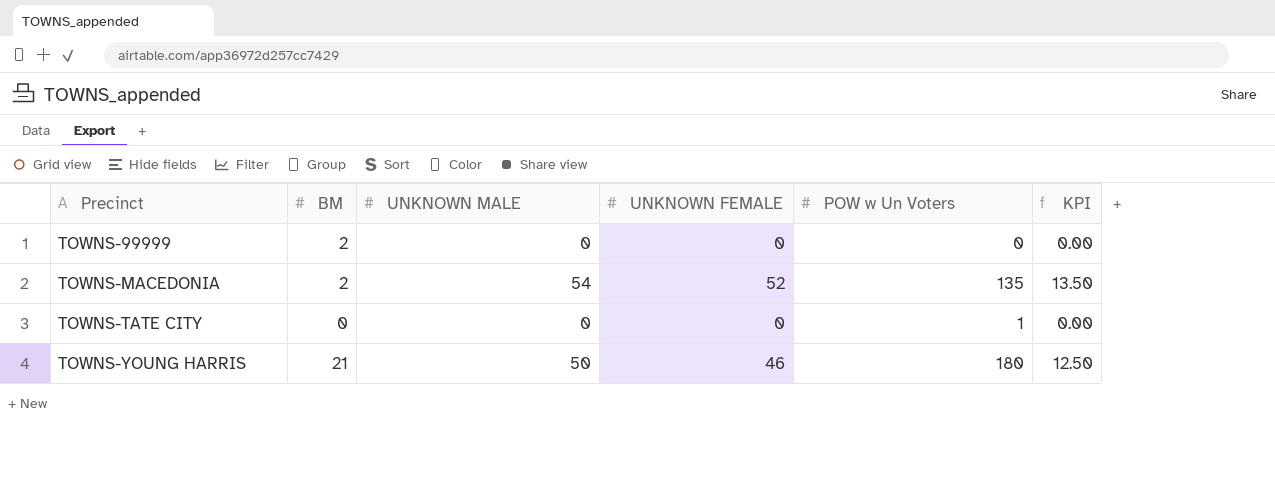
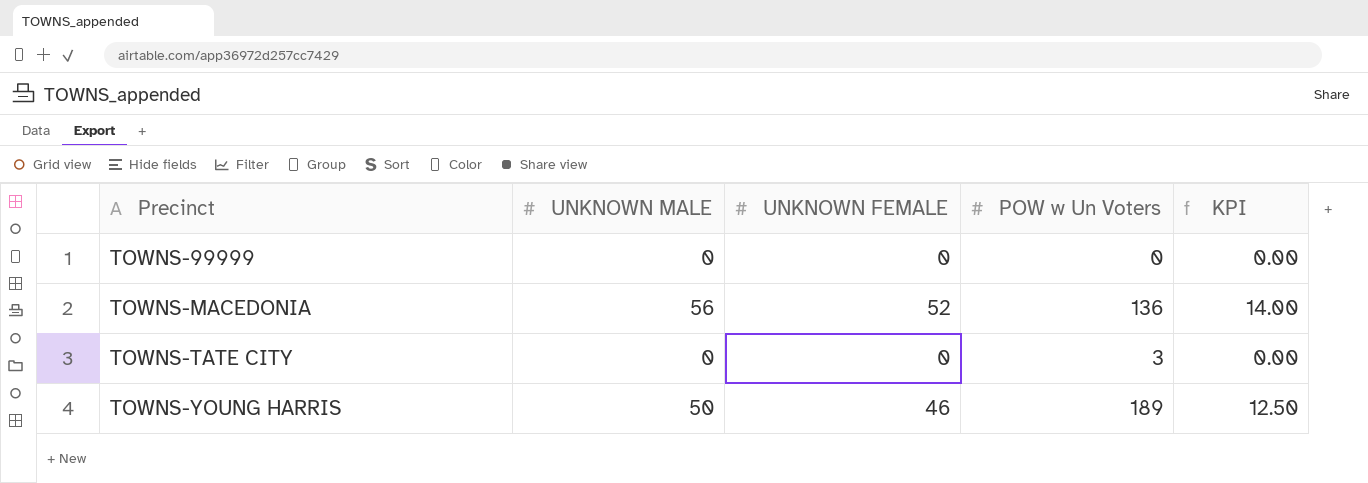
column BM | position: 2 -> none
TOWNS-MACEDONIA | UNKNOWN MALE: 54 -> 56
TOWNS-MACEDONIA | POW w Un Voters: 135 -> 136
TOWNS-MACEDONIA | KPI: 13.50 -> 14.00
TOWNS-TATE CITY | POW w Un Voters: 1 -> 3
TOWNS-YOUNG HARRIS | POW w Un Voters: 180 -> 189

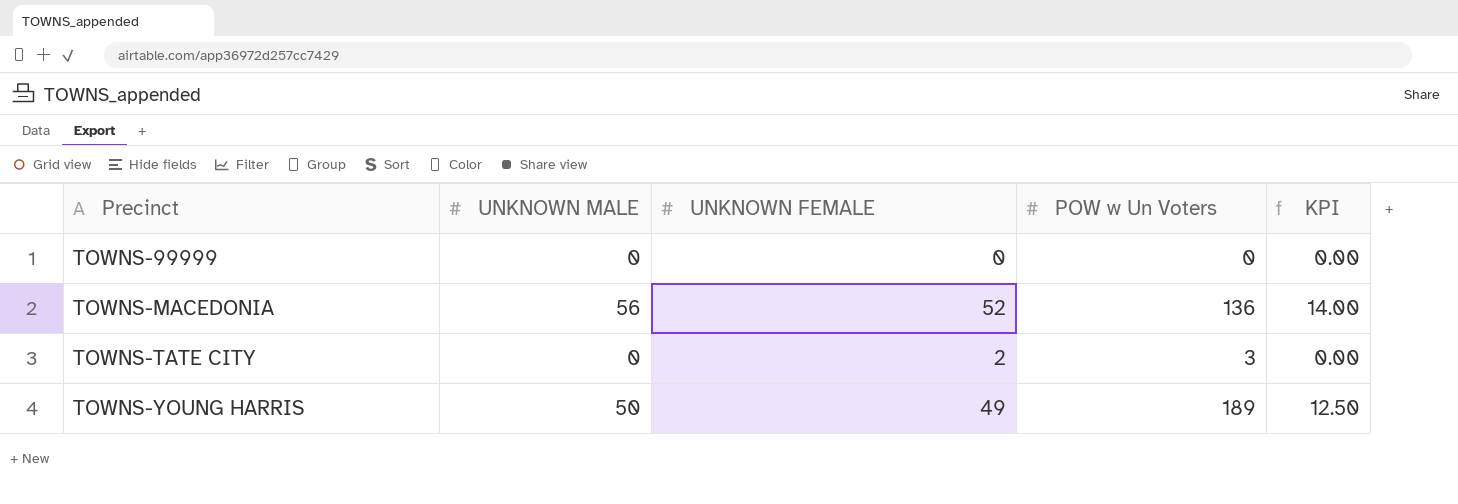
TOWNS-TATE CITY | UNKNOWN FEMALE: 0 -> 2
TOWNS-YOUNG HARRIS | UNKNOWN FEMALE: 46 -> 49

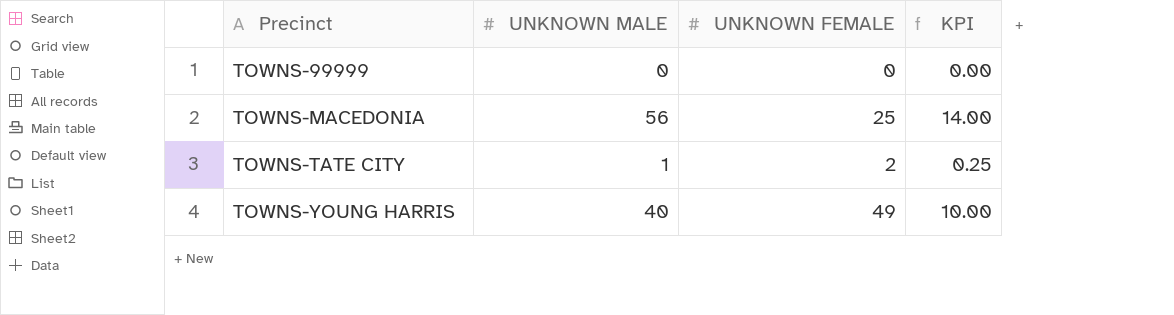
column POW w Un Voters | position: 4 -> none
TOWNS-MACEDONIA | UNKNOWN FEMALE: 52 -> 25
TOWNS-TATE CITY | UNKNOWN MALE: 0 -> 1
TOWNS-TATE CITY | KPI: 0.00 -> 0.25
TOWNS-YOUNG HARRIS | UNKNOWN MALE: 50 -> 40
TOWNS-YOUNG HARRIS | KPI: 12.50 -> 10.00

